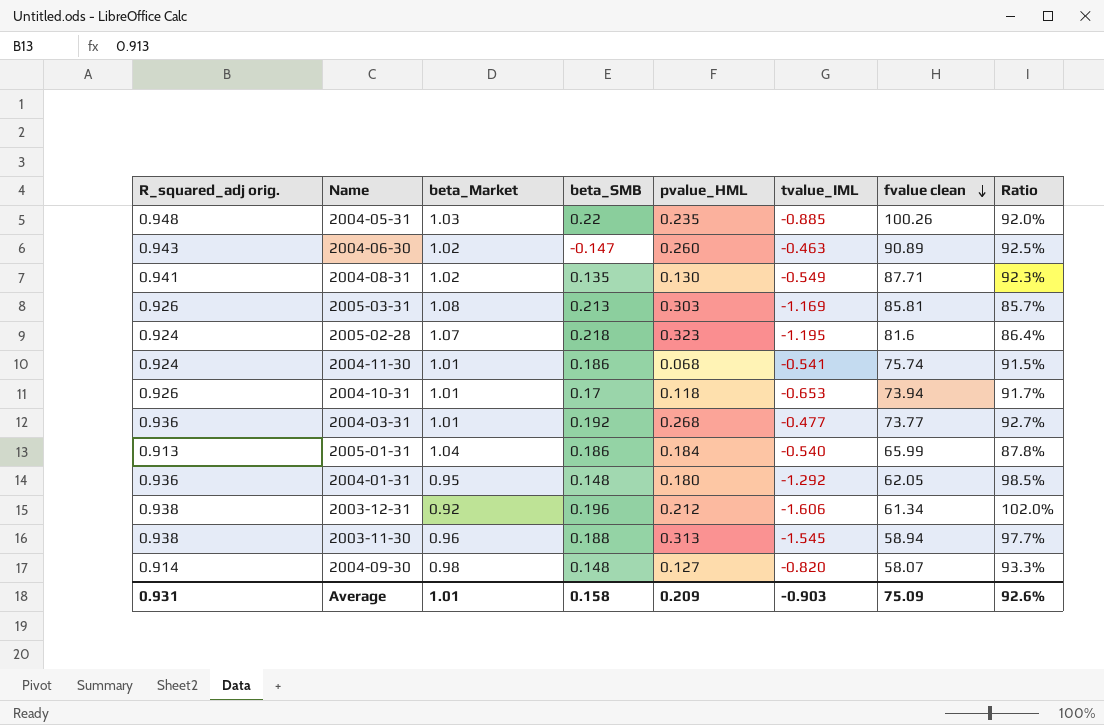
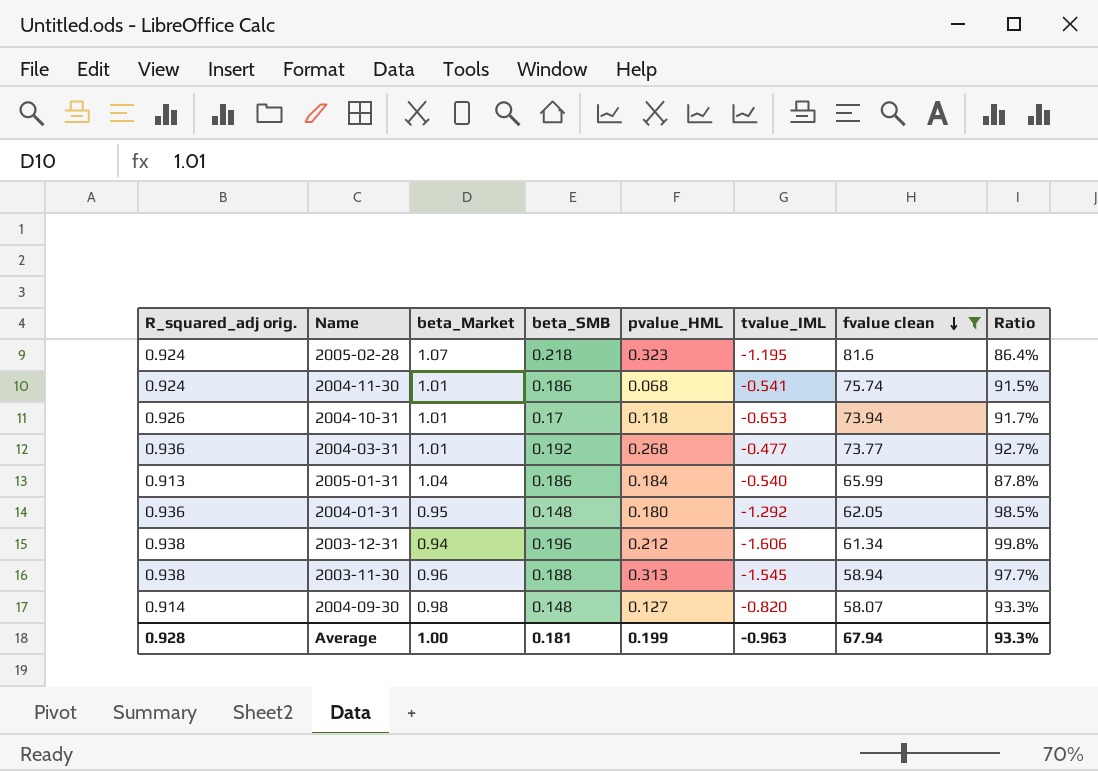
filter: none -> fvalue clean <= 81.6
2003-12-31 | beta_Market: 0.92 -> 0.94
2003-12-31 | Ratio: 102.0% -> 99.8%
Average | R_squared_adj orig.: 0.931 -> 0.928
Average | beta_Market: 1.01 -> 1.00
Average | beta_SMB: 0.158 -> 0.181
Average | pvalue_HML: 0.209 -> 0.199
Average | tvalue_IML: -0.903 -> -0.963
Average | fvalue clean: 75.09 -> 67.94
Average | Ratio: 92.6% -> 93.3%

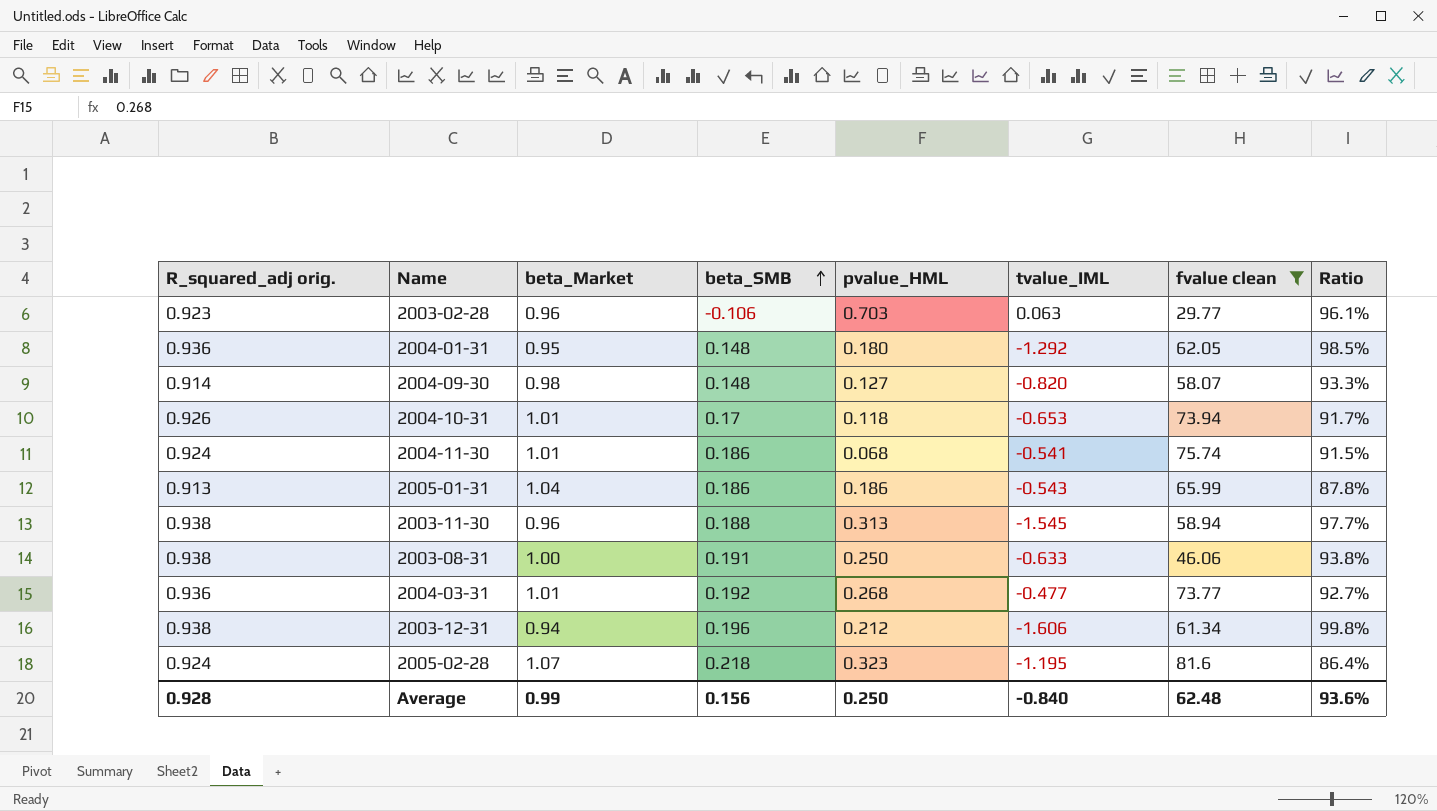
row order: fvalue clean descending -> beta_SMB ascending
row 2003-02-28: none -> 0.923 | 0.96 | -0.106 | 0.703 | 0.063 | 29.77 | 96.1%
2005-01-31 | pvalue_HML: 0.184 -> 0.186
2005-01-31 | tvalue_IML: -0.540 -> -0.543
row 2003-08-31: none -> 0.938 | 1.00 | 0.191 | 0.250 | -0.633 | 46.06 | 93.8%
Average | beta_Market: 1.00 -> 0.99
Average | beta_SMB: 0.181 -> 0.156
Average | pvalue_HML: 0.199 -> 0.250
Average | tvalue_IML: -0.963 -> -0.840
Average | fvalue clean: 67.94 -> 62.48
Average | Ratio: 93.3% -> 93.6%

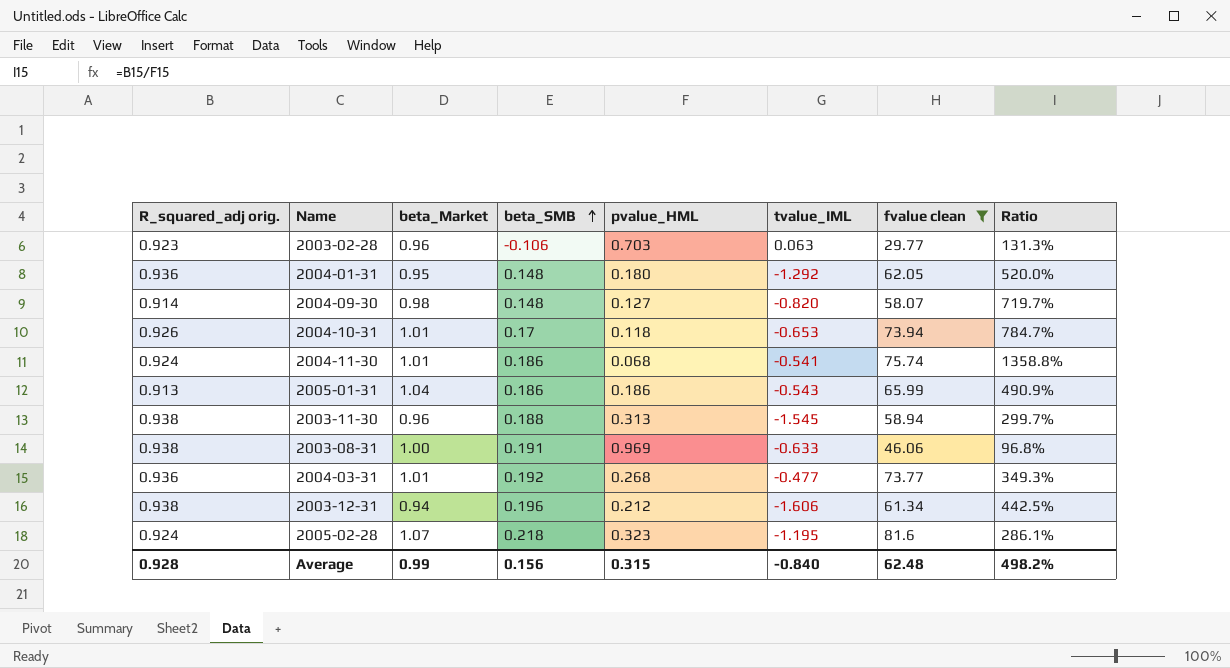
column Ratio | formula: [R_squared_adj orig.] / [beta_Market] -> [R_squared_adj orig.] / [pvalue_HML]
2003-08-31 | pvalue_HML: 0.250 -> 0.969
Average | pvalue_HML: 0.250 -> 0.315
Average | Ratio: 93.6% -> 498.2%

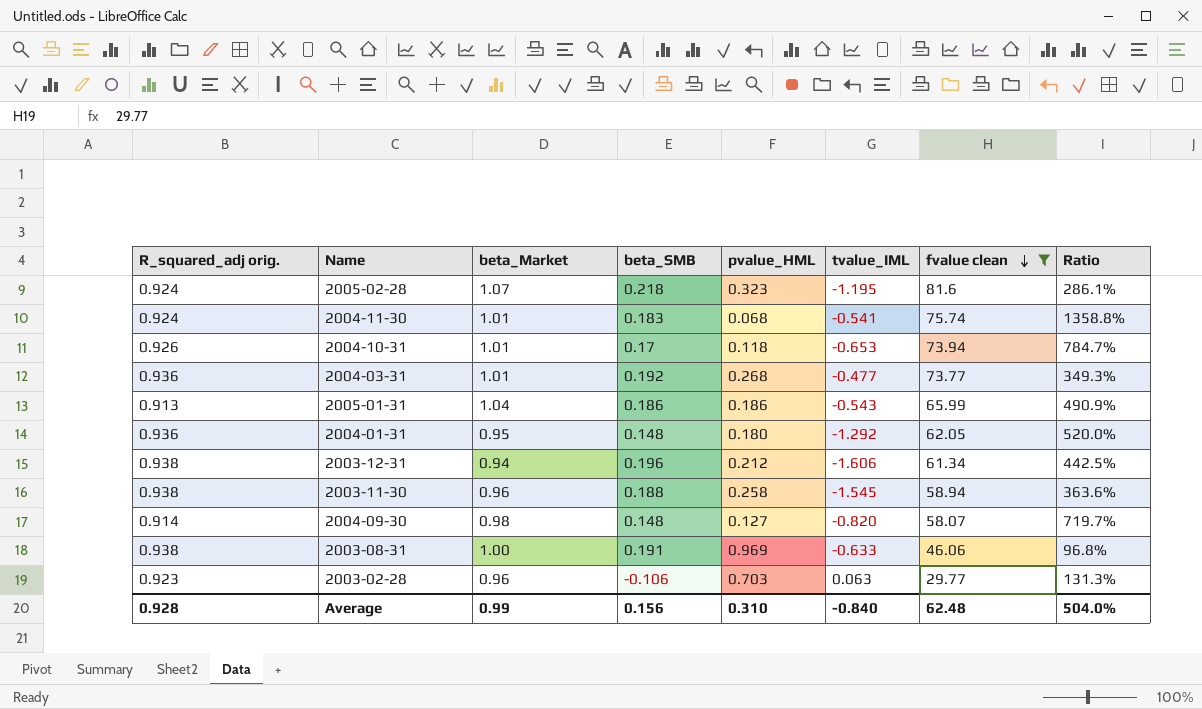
row order: beta_SMB ascending -> fvalue clean descending
2004-11-30 | beta_SMB: 0.186 -> 0.183
2003-11-30 | pvalue_HML: 0.313 -> 0.258
2003-11-30 | Ratio: 299.7% -> 363.6%
Average | pvalue_HML: 0.315 -> 0.310
Average | Ratio: 498.2% -> 504.0%

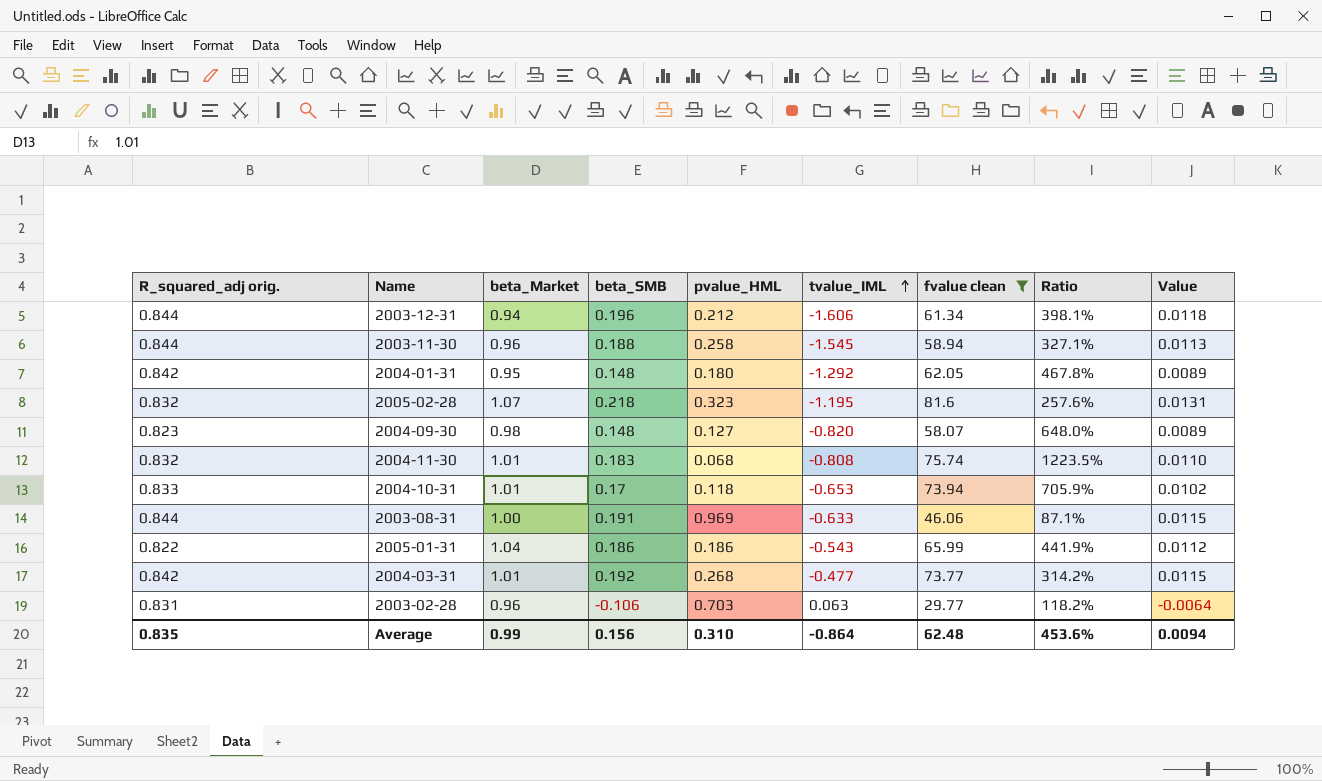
row order: fvalue clean descending -> tvalue_IML ascending
column Value | formula: none -> [beta_SMB] * 0.06
2003-12-31 | R_squared_adj orig.: 0.938 -> 0.844
2003-12-31 | Ratio: 442.5% -> 398.1%
2003-11-30 | R_squared_adj orig.: 0.938 -> 0.844
2003-11-30 | Ratio: 363.6% -> 327.1%
2004-01-31 | R_squared_adj orig.: 0.936 -> 0.842
2004-01-31 | Ratio: 520.0% -> 467.8%
2005-02-28 | R_squared_adj orig.: 0.924 -> 0.832
2005-02-28 | Ratio: 286.1% -> 257.6%
2004-09-30 | R_squared_adj orig.: 0.914 -> 0.823
2004-09-30 | Ratio: 719.7% -> 648.0%
2004-11-30 | R_squared_adj orig.: 0.924 -> 0.832
2004-11-30 | tvalue_IML: -0.541 -> -0.808
2004-11-30 | Ratio: 1358.8% -> 1223.5%
2004-10-31 | R_squared_adj orig.: 0.926 -> 0.833
2004-10-31 | Ratio: 784.7% -> 705.9%
2003-08-31 | R_squared_adj orig.: 0.938 -> 0.844
2003-08-31 | Ratio: 96.8% -> 87.1%
2005-01-31 | R_squared_adj orig.: 0.913 -> 0.822
2005-01-31 | Ratio: 490.9% -> 441.9%
2004-03-31 | R_squared_adj orig.: 0.936 -> 0.842
2004-03-31 | Ratio: 349.3% -> 314.2%
2003-02-28 | R_squared_adj orig.: 0.923 -> 0.831
2003-02-28 | Ratio: 131.3% -> 118.2%
Average | R_squared_adj orig.: 0.928 -> 0.835
Average | tvalue_IML: -0.840 -> -0.864
Average | Ratio: 504.0% -> 453.6%

